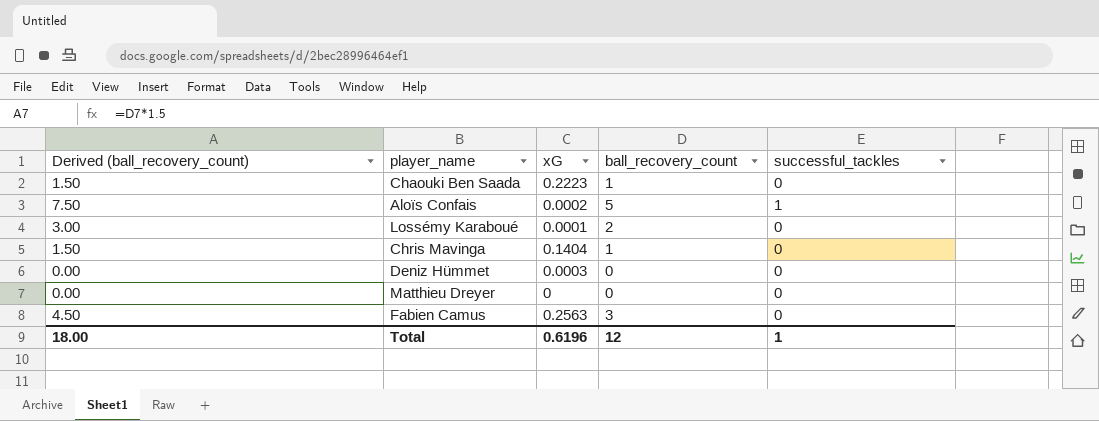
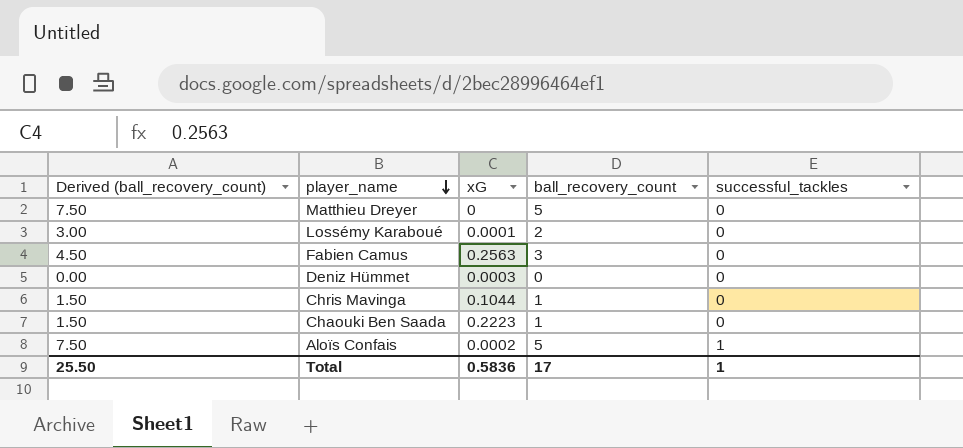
row order: none -> player_name descending
Matthieu Dreyer | Derived (ball_recovery_count): 0.00 -> 7.50
Matthieu Dreyer | ball_recovery_count: 0 -> 5
Chris Mavinga | xG: 0.1404 -> 0.1044
Total | Derived (ball_recovery_count): 18.00 -> 25.50
Total | xG: 0.6196 -> 0.5836
Total | ball_recovery_count: 12 -> 17

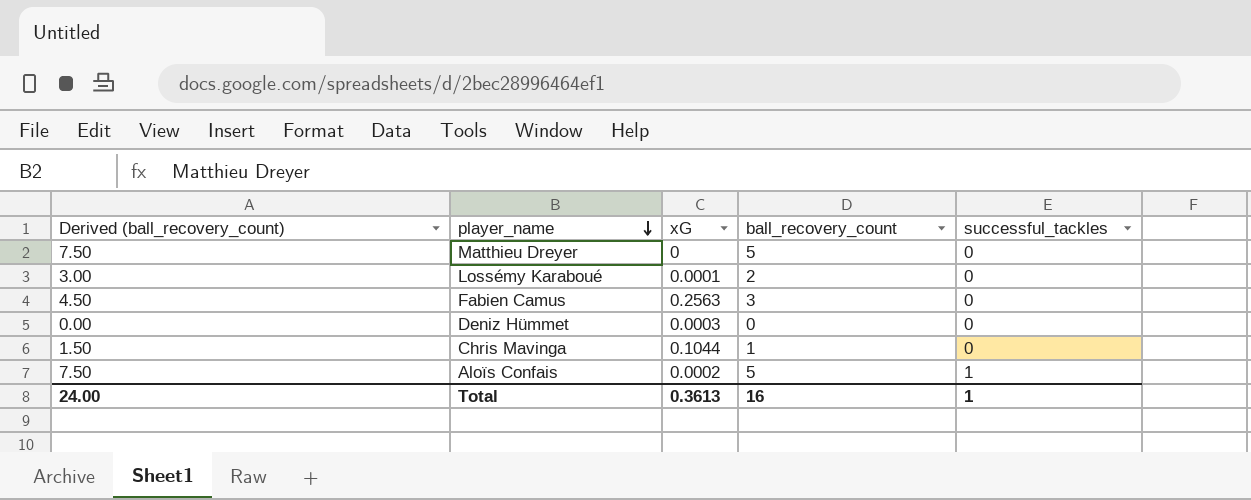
row Chaouki Ben Saada: 1.50 | 0.2223 | 1 | 0 -> none
Total | Derived (ball_recovery_count): 25.50 -> 24.00
Total | xG: 0.5836 -> 0.3613
Total | ball_recovery_count: 17 -> 16

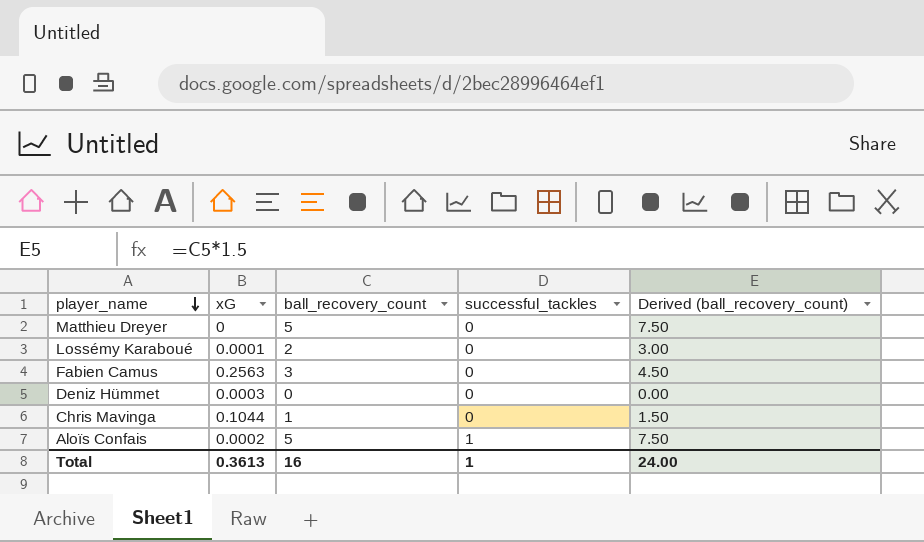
column Derived (ball_recovery_count) | position: 1 -> 5

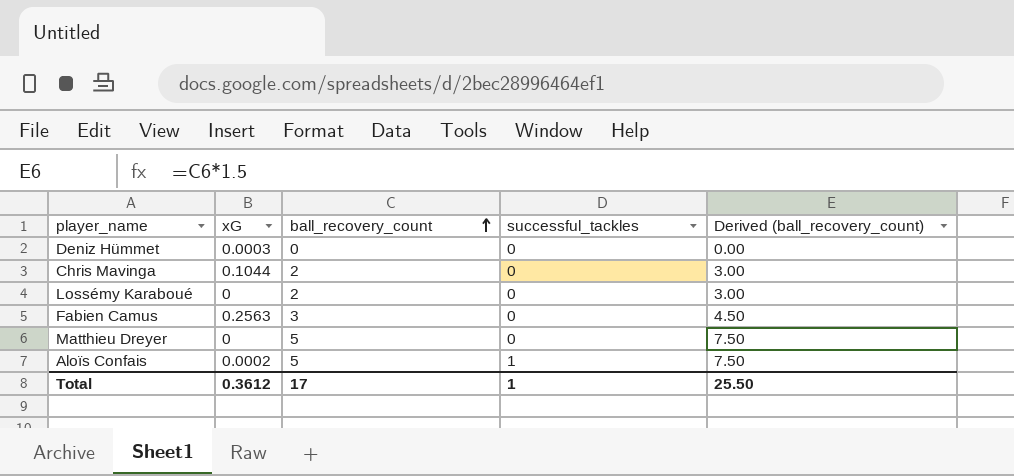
row order: player_name descending -> ball_recovery_count ascending
Chris Mavinga | ball_recovery_count: 1 -> 2
Chris Mavinga | Derived (ball_recovery_count): 1.50 -> 3.00
Lossémy Karaboué | xG: 0.0001 -> 0
Total | xG: 0.3613 -> 0.3612
Total | ball_recovery_count: 16 -> 17
Total | Derived (ball_recovery_count): 24.00 -> 25.50

